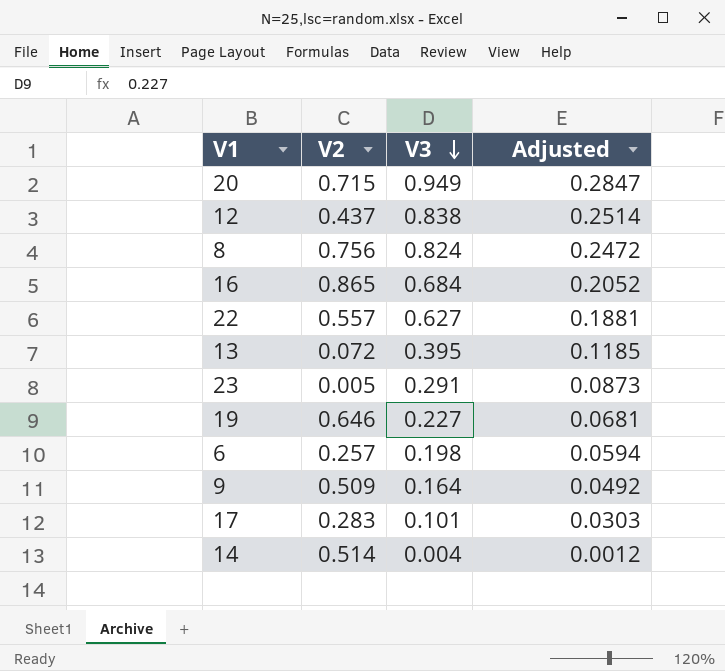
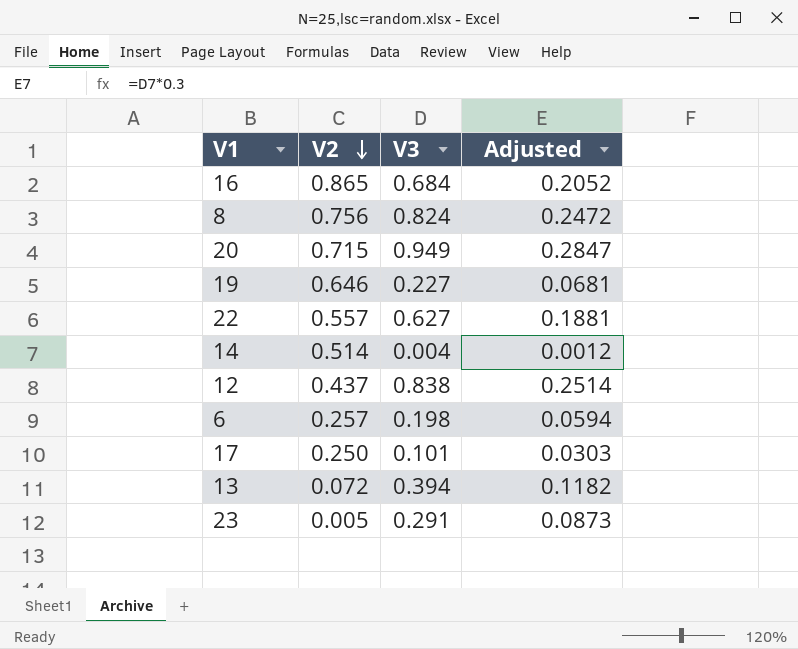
row order: V3 descending -> V2 descending
row 9: 0.509 | 0.164 | 0.0492 -> none
17 | V2: 0.283 -> 0.250
13 | V3: 0.395 -> 0.394
13 | Adjusted: 0.1185 -> 0.1182

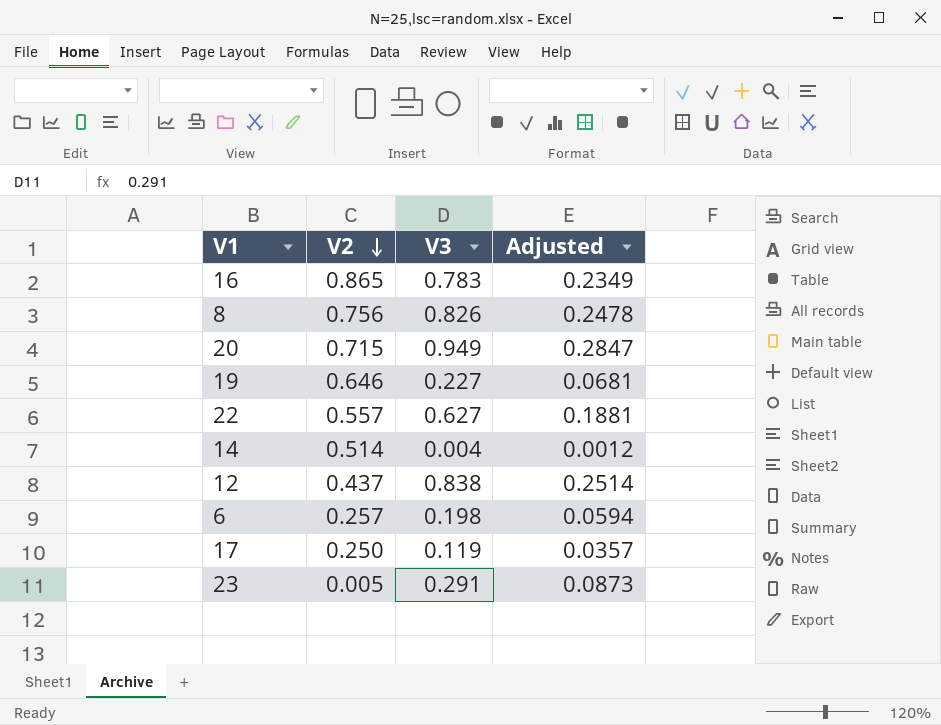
row 13: 0.072 | 0.394 | 0.1182 -> none
16 | V3: 0.684 -> 0.783
16 | Adjusted: 0.2052 -> 0.2349
8 | V3: 0.824 -> 0.826
8 | Adjusted: 0.2472 -> 0.2478
17 | V3: 0.101 -> 0.119
17 | Adjusted: 0.0303 -> 0.0357

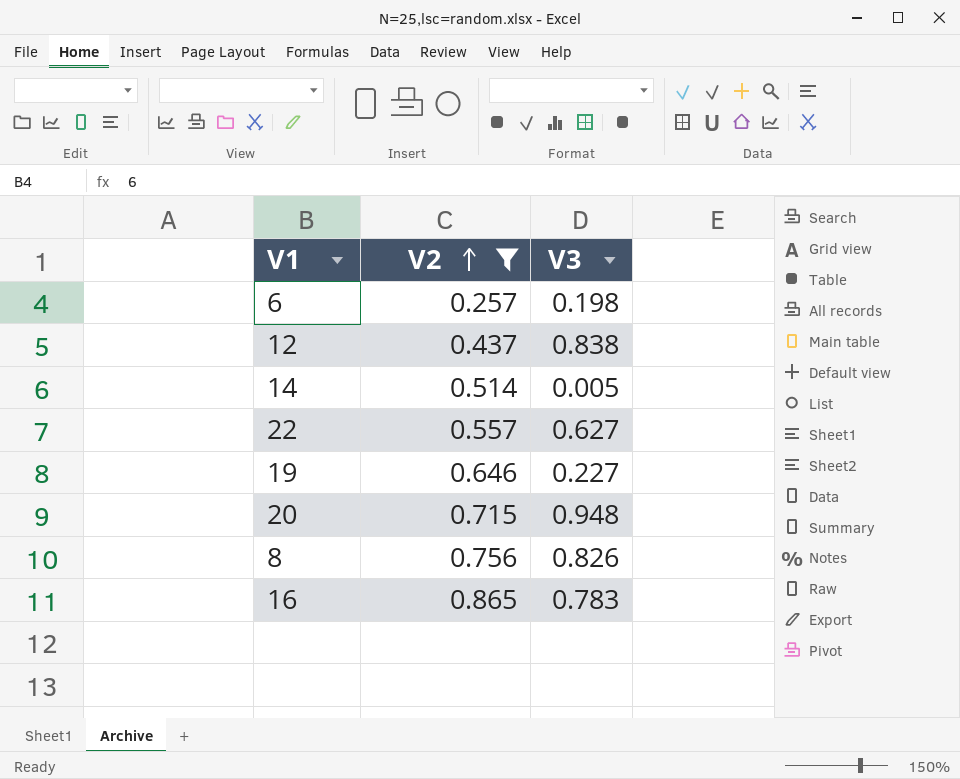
filter: none -> V2 >= 0.257
row order: V2 descending -> V2 ascending
column Adjusted | formula: [V3] * 0.3 -> none
14 | V3: 0.004 -> 0.005
20 | V3: 0.949 -> 0.948

